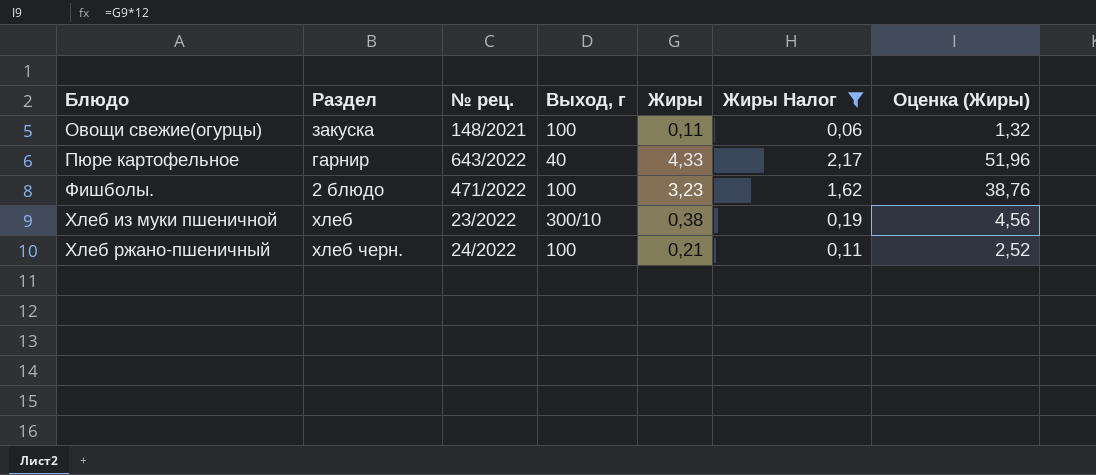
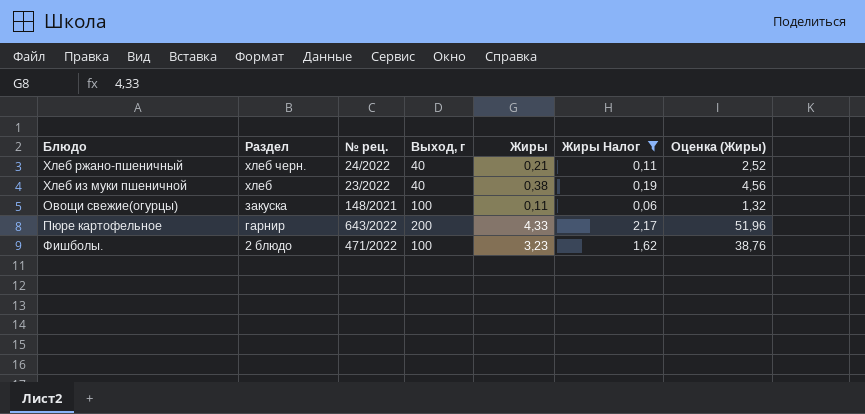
row order: Блюдо ascending -> Раздел descending
Хлеб ржано-пшеничный | Выход, г: 100 -> 40
Хлеб из муки пшеничной | Выход, г: 300/10 -> 40
Пюре картофельное | Выход, г: 40 -> 200

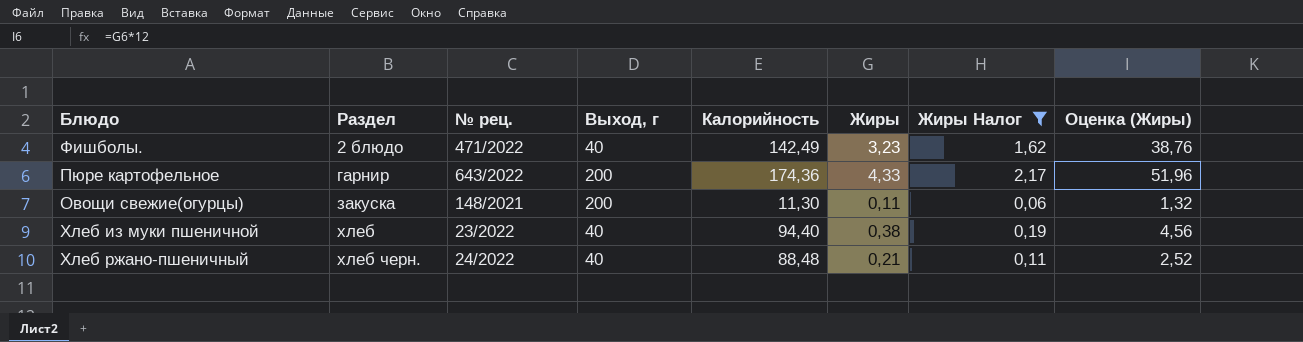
row order: Раздел descending -> Раздел ascending
column Калорийность | position: none -> 5
Фишболы. | Выход, г: 100 -> 40
Овощи свежие(огурцы) | Выход, г: 100 -> 200

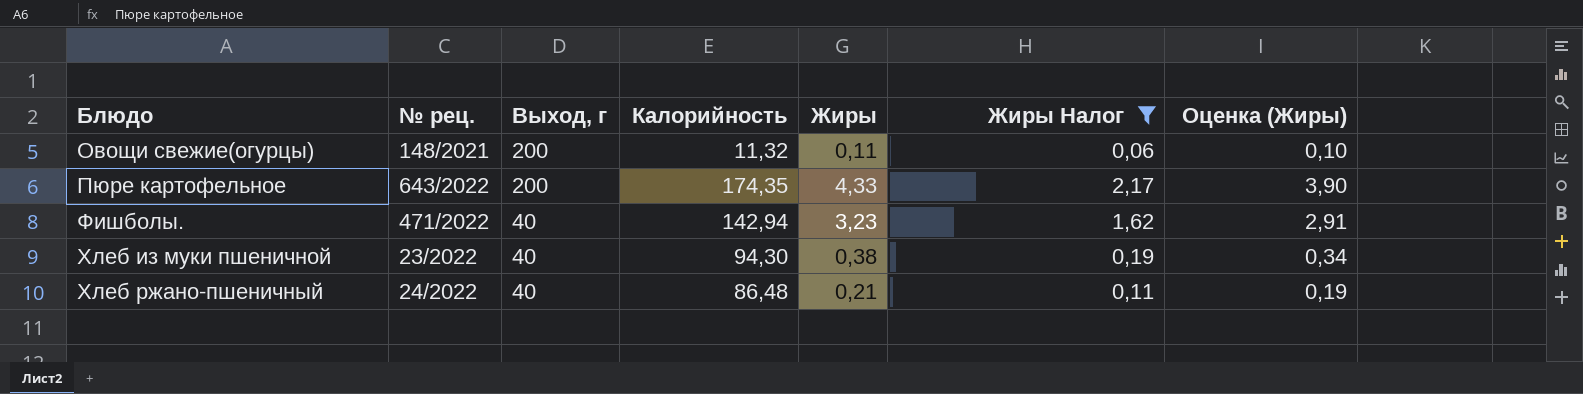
row order: Раздел ascending -> Блюдо ascending
column Раздел | position: 2 -> none
column Оценка (Жиры) | formula: [Жиры] * 12 -> [Жиры] * 0,9
Овощи свежие(огурцы) | Калорийность: 11,30 -> 11,32
Пюре картофельное | Калорийность: 174,36 -> 174,35
Фишболы. | Калорийность: 142,49 -> 142,94
Хлеб из муки пшеничной | Калорийность: 94,40 -> 94,30
Хлеб ржано-пшеничный | Калорийность: 88,48 -> 86,48

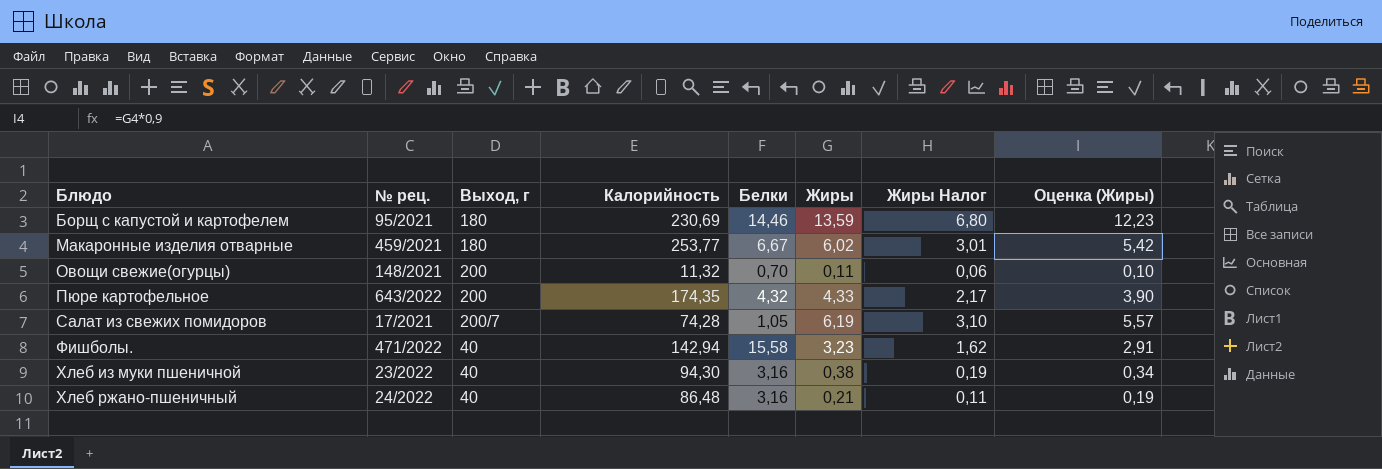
filter: Жиры Налог <= 2,17 -> none
column Белки | position: none -> 5

